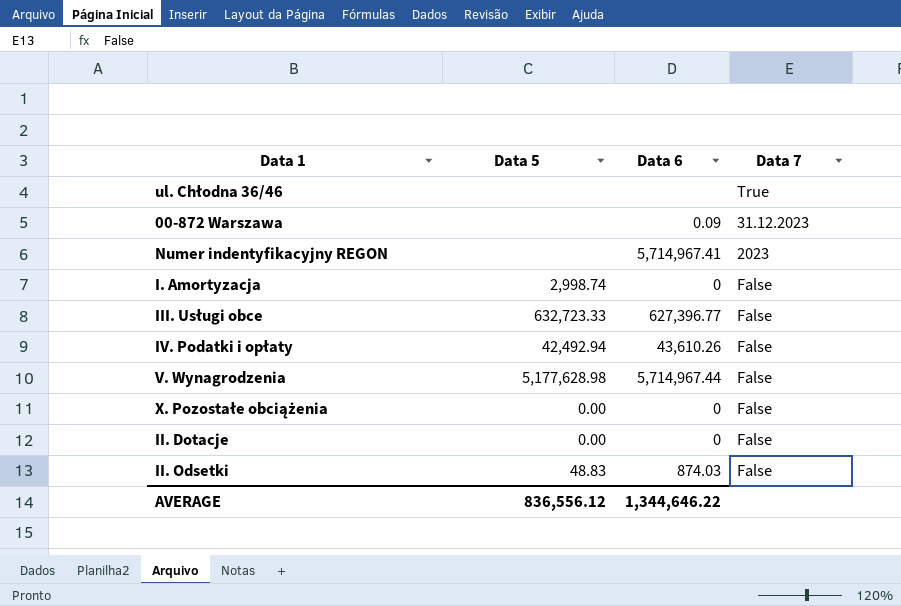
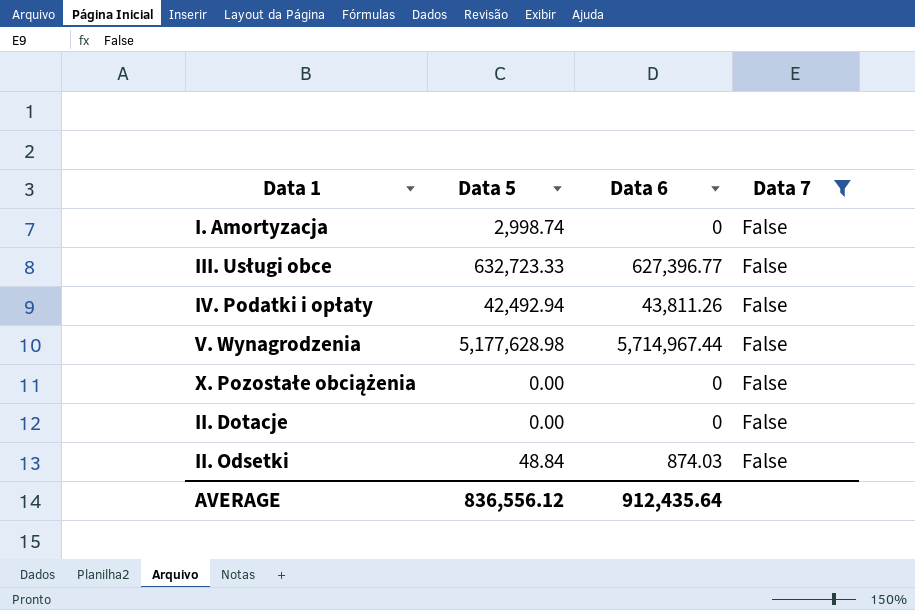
filter: none -> Data 7 = False
IV. Podatki i opłaty | Data 6: 43,610.26 -> 43,811.26
II. Odsetki | Data 5: 48.83 -> 48.84
AVERAGE | Data 6: 1,344,646.22 -> 912,435.64

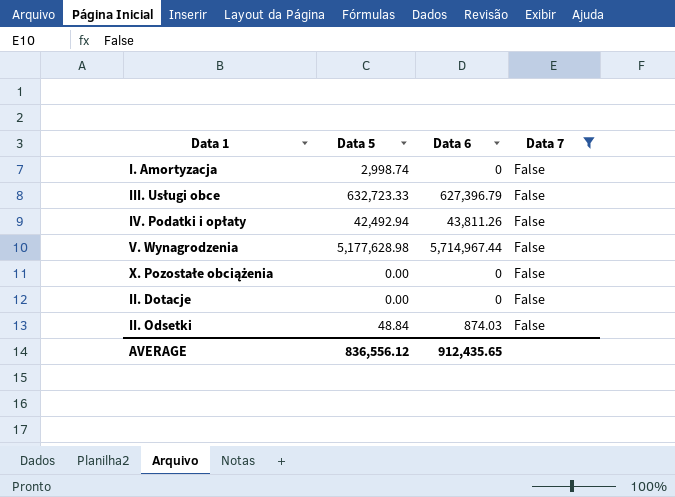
III. Usługi obce | Data 6: 627,396.77 -> 627,396.79
AVERAGE | Data 6: 912,435.64 -> 912,435.65

